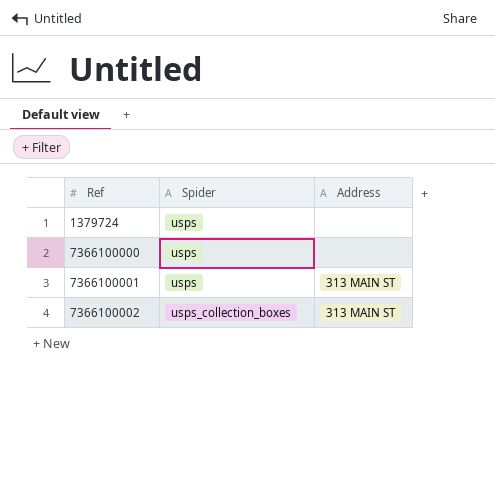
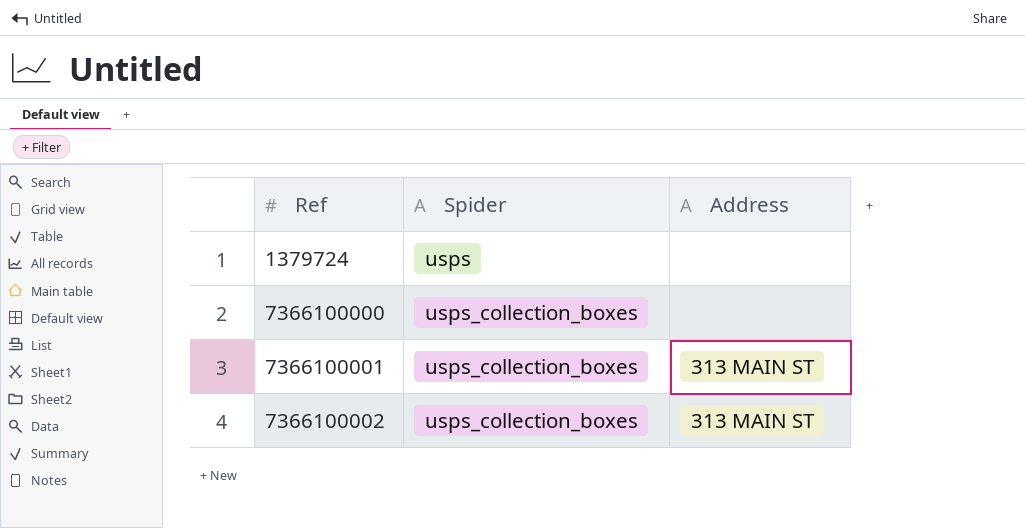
7366100000 | Spider: usps -> usps_collection_boxes
7366100001 | Spider: usps -> usps_collection_boxes

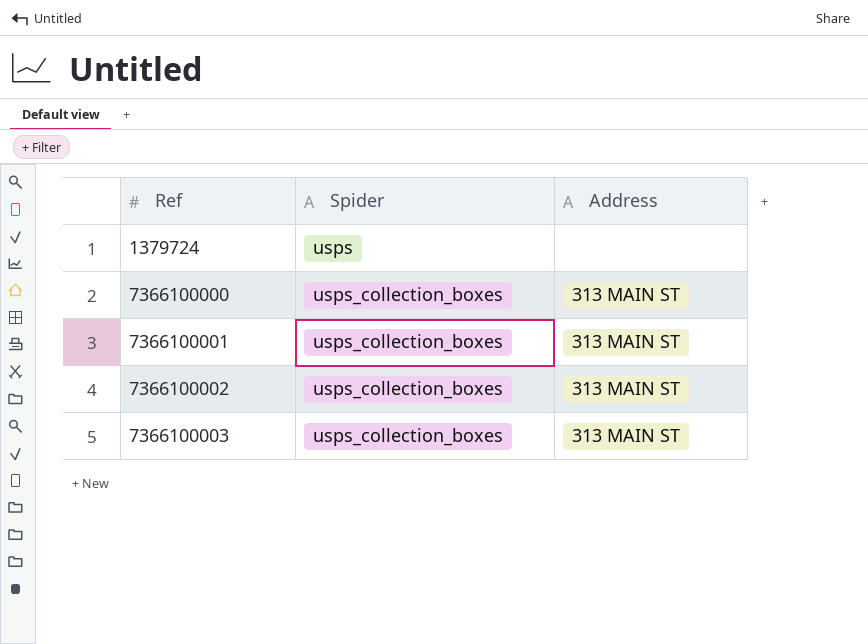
7366100000 | Address: none -> 313 MAIN ST
row 7366100003: none -> usps_collection_boxes | 313 MAIN ST

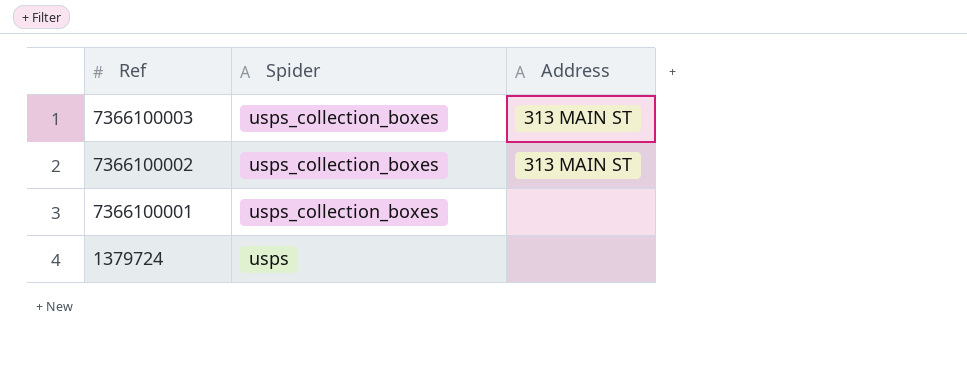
row order: Ref ascending -> Ref descending
row 7366100000: usps_collection_boxes | 313 MAIN ST -> none
7366100001 | Address: 313 MAIN ST -> none

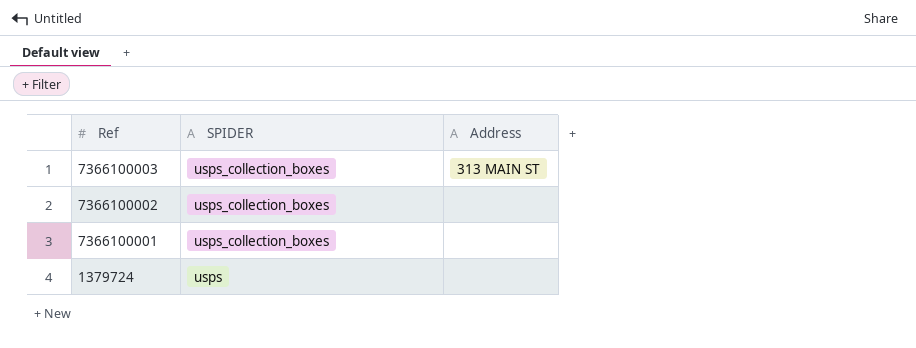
column name: Spider -> SPIDER
7366100002 | Address: 313 MAIN ST -> none

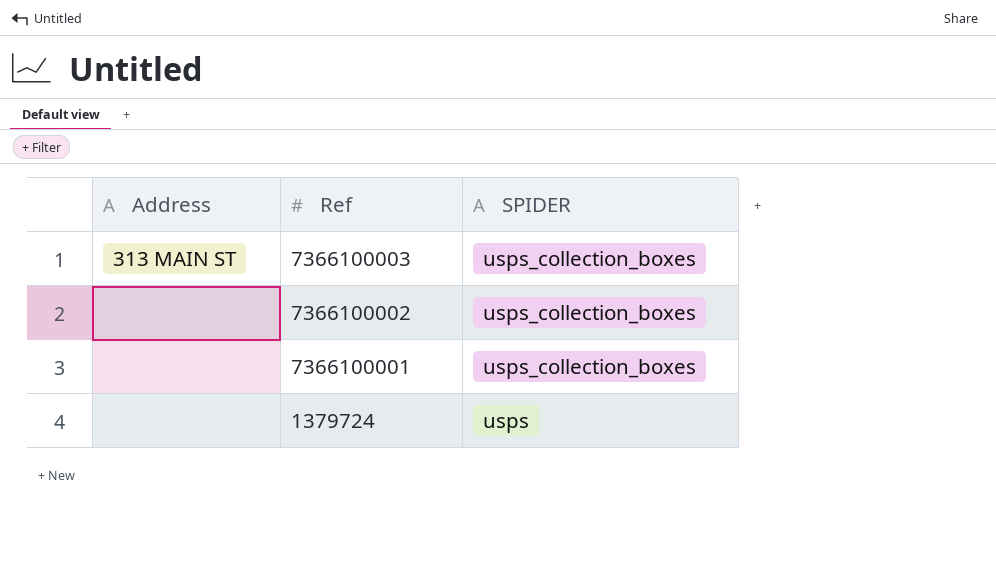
column Address | position: 3 -> 1

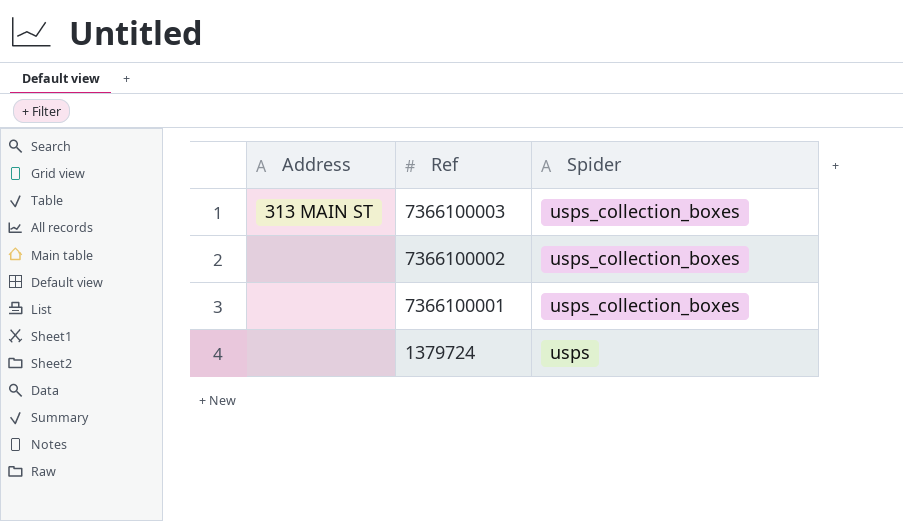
column name: SPIDER -> Spider

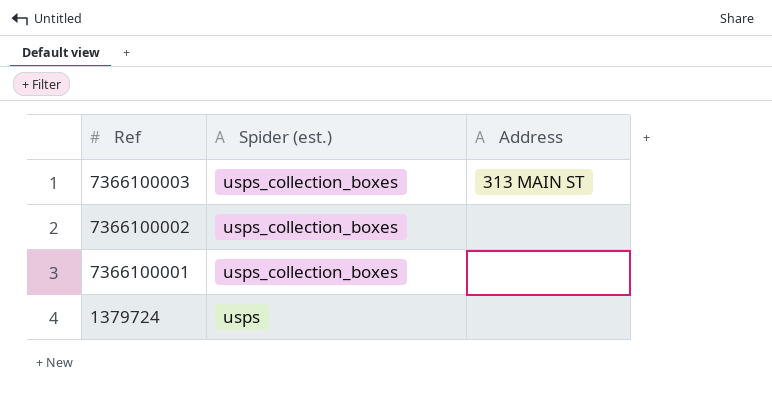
column name: Spider -> Spider (est.)
column Address | position: 1 -> 3

